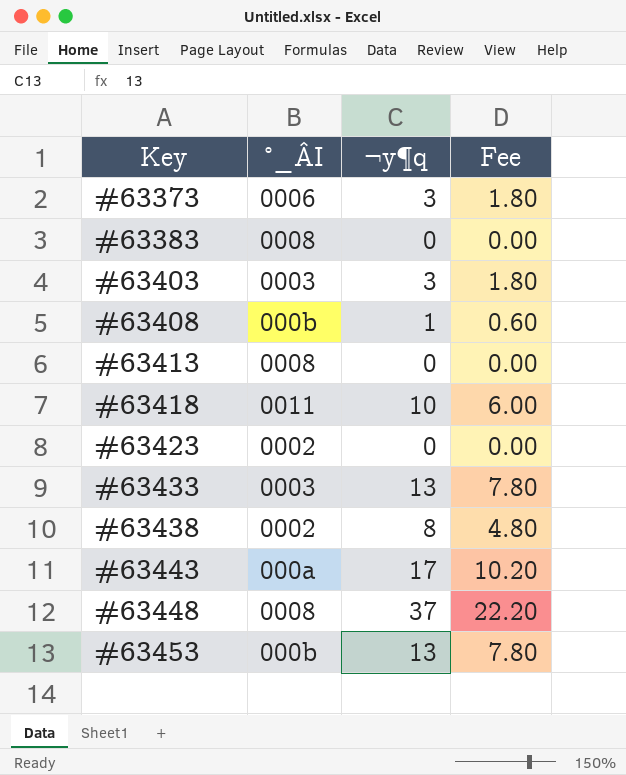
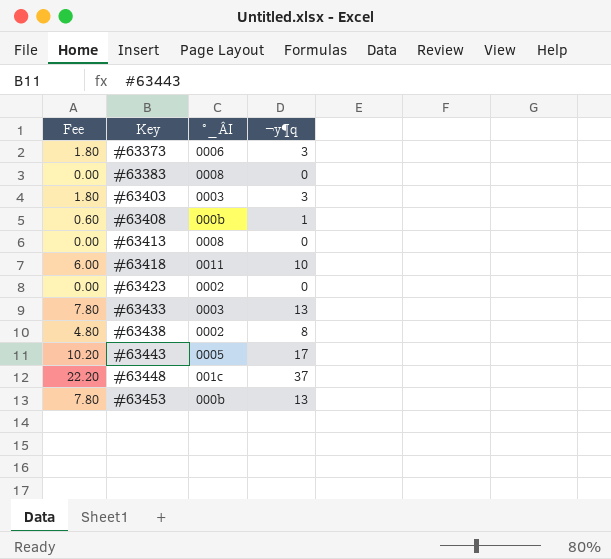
column Fee | position: 4 -> 1
#63443 | °_ÂI: 000a -> 0005
#63448 | °_ÂI: 0008 -> 001c

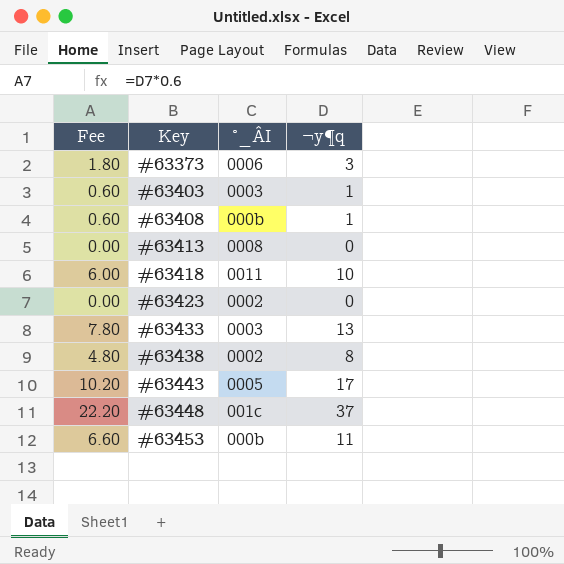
row #63383: 0.00 | 0008 | 0 -> none
#63403 | Fee: 1.80 -> 0.60
#63403 | ¬y¶q: 3 -> 1
#63453 | Fee: 7.80 -> 6.60
#63453 | ¬y¶q: 13 -> 11

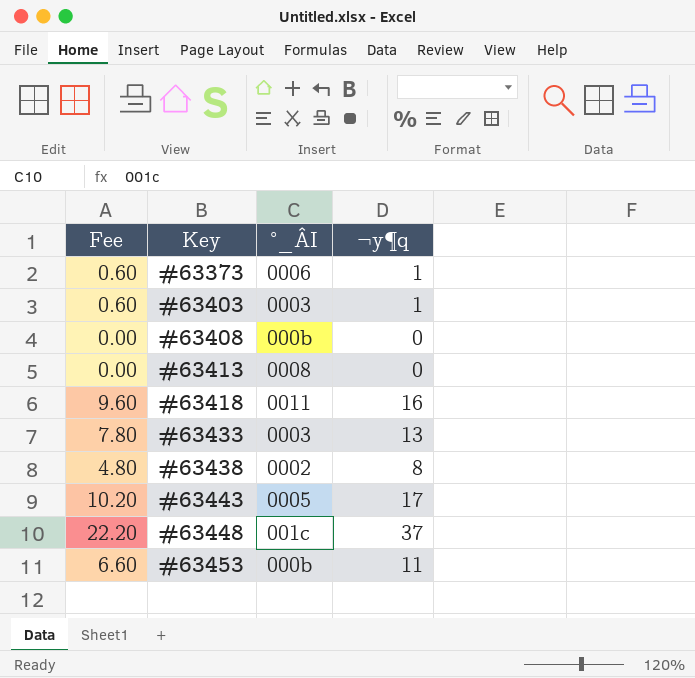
row #63423: 0.00 | 0002 | 0 -> none
#63373 | Fee: 1.80 -> 0.60
#63373 | ¬y¶q: 3 -> 1
#63408 | Fee: 0.60 -> 0.00
#63408 | ¬y¶q: 1 -> 0
#63418 | Fee: 6.00 -> 9.60
#63418 | ¬y¶q: 10 -> 16

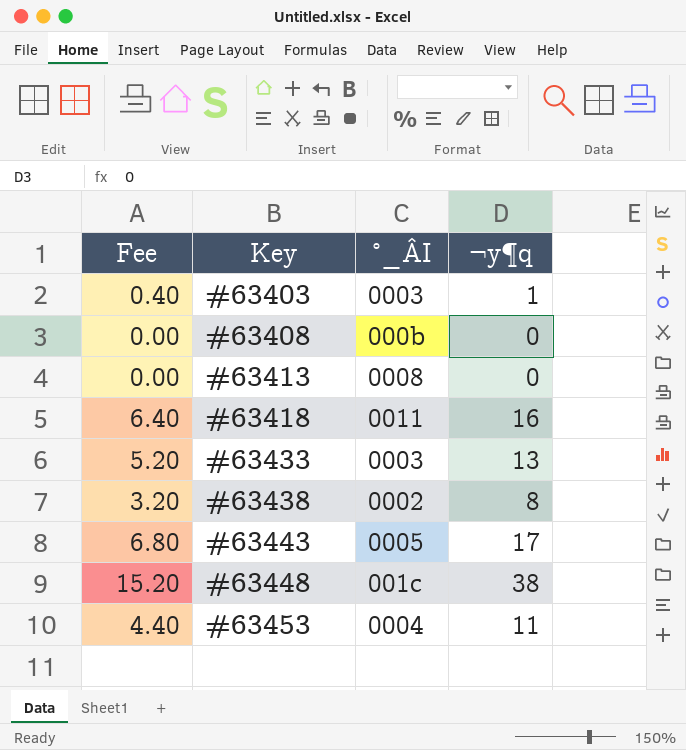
column Fee | formula: [¬y¶q] * 0.6 -> [¬y¶q] * 0.4
row #63373: 0.60 | 0006 | 1 -> none
#63448 | ¬y¶q: 37 -> 38
#63453 | °_ÂI: 000b -> 0004

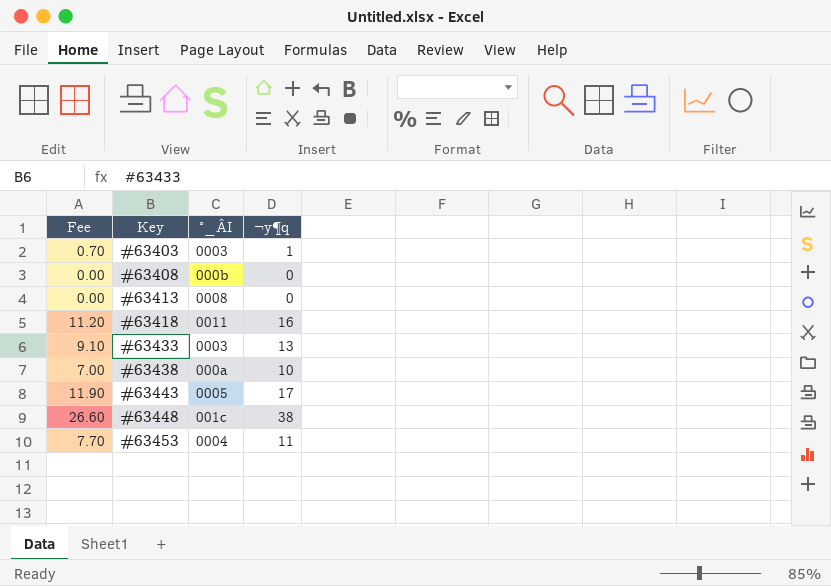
column Fee | formula: [¬y¶q] * 0.4 -> [¬y¶q] * 0.7
#63438 | °_ÂI: 0002 -> 000a
#63438 | ¬y¶q: 8 -> 10

